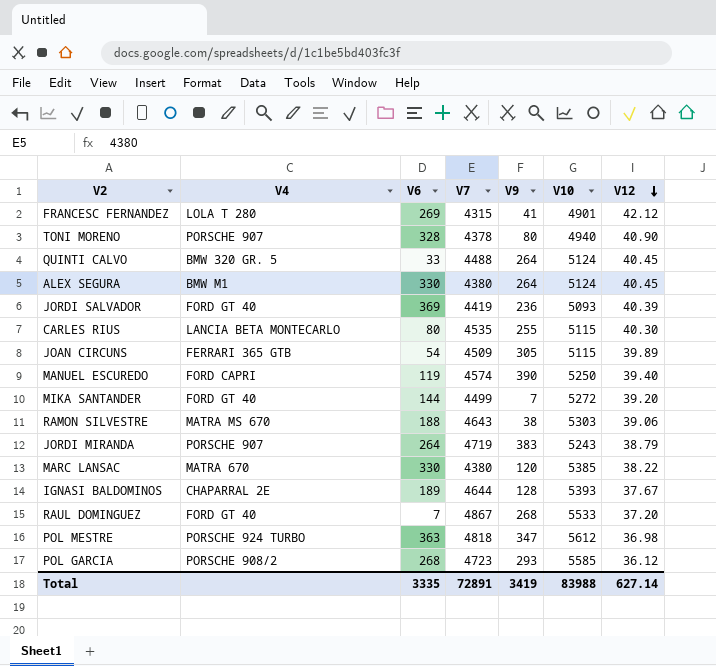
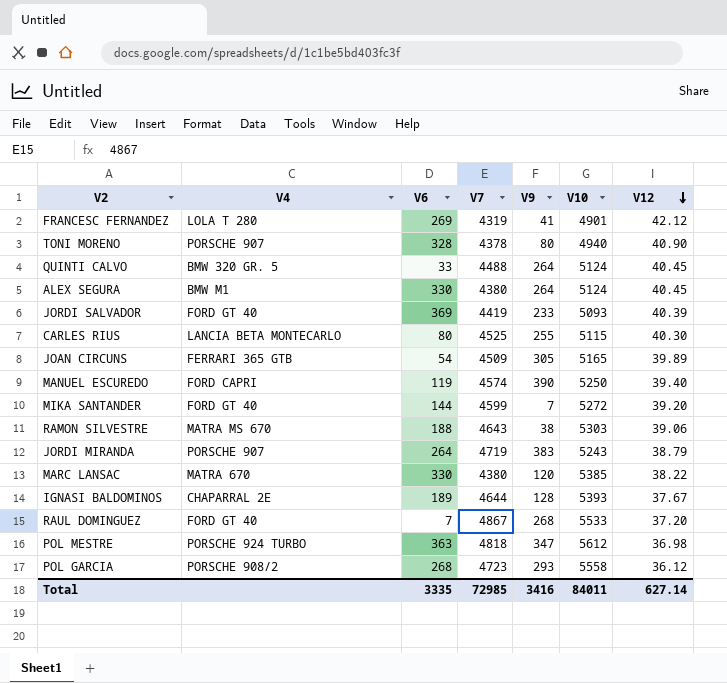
FRANCESC FERNANDEZ | V7: 4315 -> 4319
JORDI SALVADOR | V9: 236 -> 233
CARLES RIUS | V7: 4535 -> 4525
JOAN CIRCUNS | V10: 5115 -> 5165
MIKA SANTANDER | V7: 4499 -> 4599
POL GARCIA | V10: 5585 -> 5558
Total | V7: 72891 -> 72985
Total | V9: 3419 -> 3416
Total | V10: 83988 -> 84011

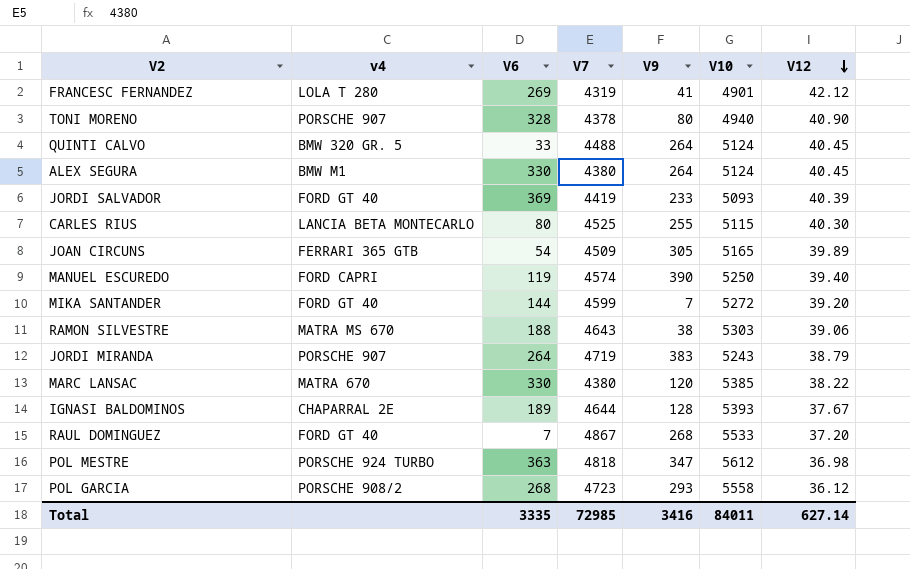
column name: V4 -> v4

